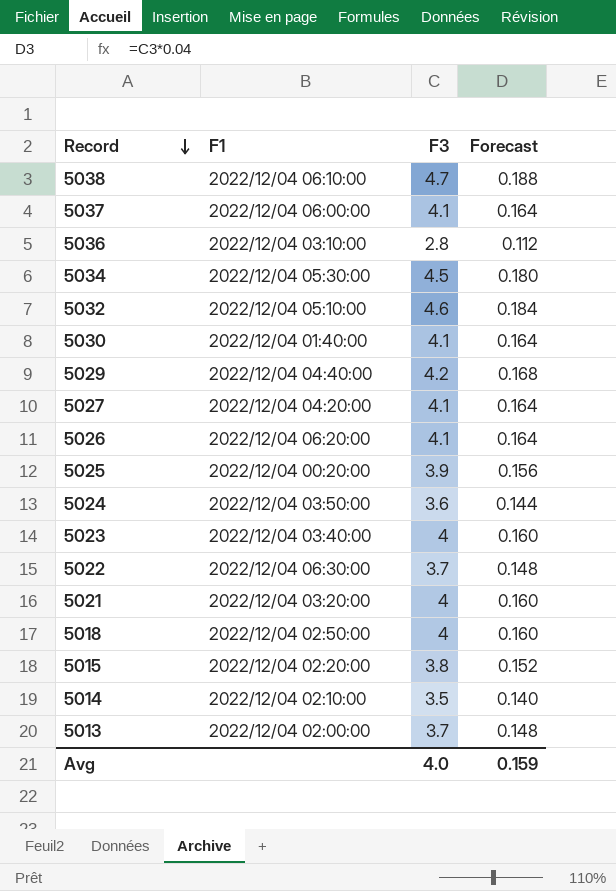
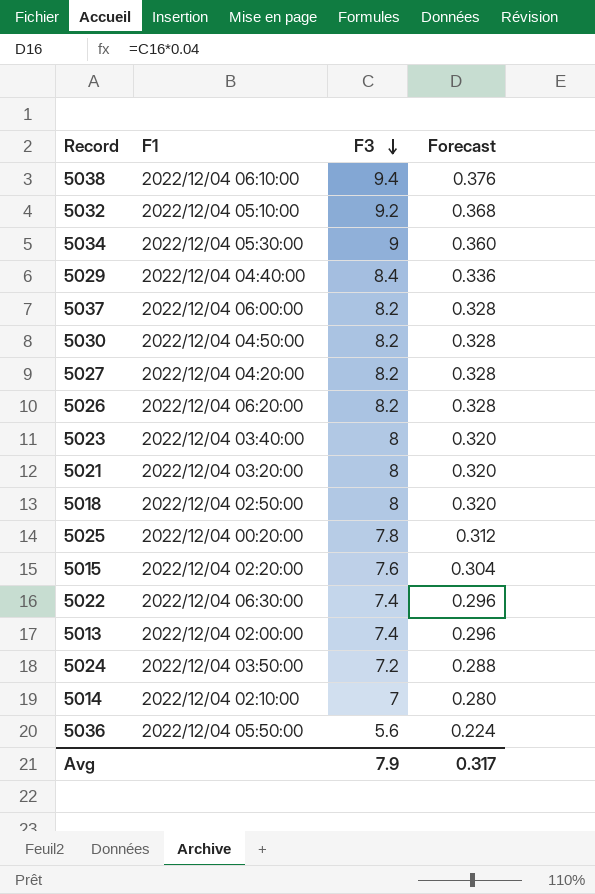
row order: Record descending -> F3 descending
5038 | F3: 4.7 -> 9.4
5038 | Forecast: 0.188 -> 0.376
5032 | F3: 4.6 -> 9.2
5032 | Forecast: 0.184 -> 0.368
5034 | F3: 4.5 -> 9
5034 | Forecast: 0.180 -> 0.360
5029 | F3: 4.2 -> 8.4
5029 | Forecast: 0.168 -> 0.336
5037 | F3: 4.1 -> 8.2
5037 | Forecast: 0.164 -> 0.328
5030 | F1: 2022/12/04 01:40:00 -> 2022/12/04 04:50:00
5030 | F3: 4.1 -> 8.2
5030 | Forecast: 0.164 -> 0.328
5027 | F3: 4.1 -> 8.2
5027 | Forecast: 0.164 -> 0.328
5026 | F3: 4.1 -> 8.2
5026 | Forecast: 0.164 -> 0.328
5023 | F3: 4 -> 8
5023 | Forecast: 0.160 -> 0.320
5021 | F3: 4 -> 8
5021 | Forecast: 0.160 -> 0.320
5018 | F3: 4 -> 8
5018 | Forecast: 0.160 -> 0.320
5025 | F3: 3.9 -> 7.8
5025 | Forecast: 0.156 -> 0.312
5015 | F3: 3.8 -> 7.6
5015 | Forecast: 0.152 -> 0.304
5022 | F3: 3.7 -> 7.4
5022 | Forecast: 0.148 -> 0.296
5013 | F3: 3.7 -> 7.4
5013 | Forecast: 0.148 -> 0.296
5024 | F3: 3.6 -> 7.2
5024 | Forecast: 0.144 -> 0.288
5014 | F3: 3.5 -> 7
5014 | Forecast: 0.140 -> 0.280
5036 | F1: 2022/12/04 03:10:00 -> 2022/12/04 05:50:00
5036 | F3: 2.8 -> 5.6
5036 | Forecast: 0.112 -> 0.224
Avg | F3: 4.0 -> 7.9
Avg | Forecast: 0.159 -> 0.317

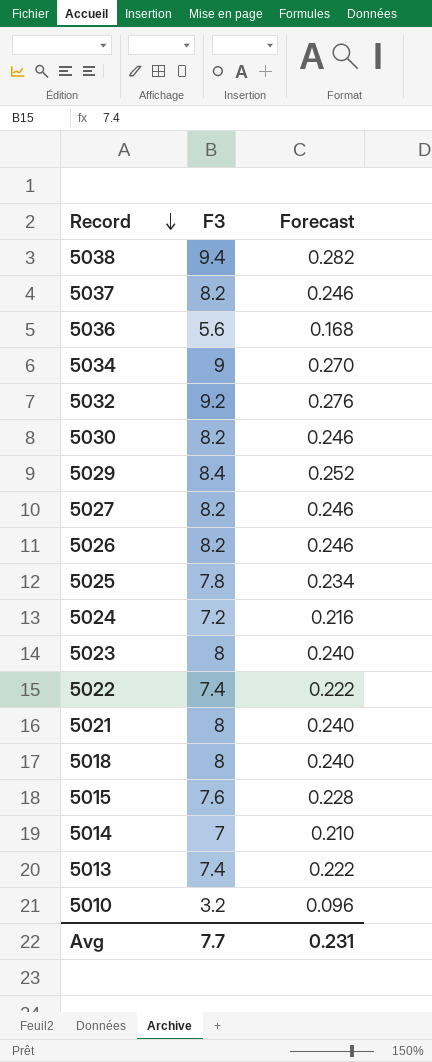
row order: F3 descending -> Record descending
column F1 | position: 2 -> none
column Forecast | formula: [F3] * 0.04 -> [F3] * 0.03
row 5010: none -> 3.2 | 0.096
Avg | F3: 7.9 -> 7.7
Avg | Forecast: 0.317 -> 0.231

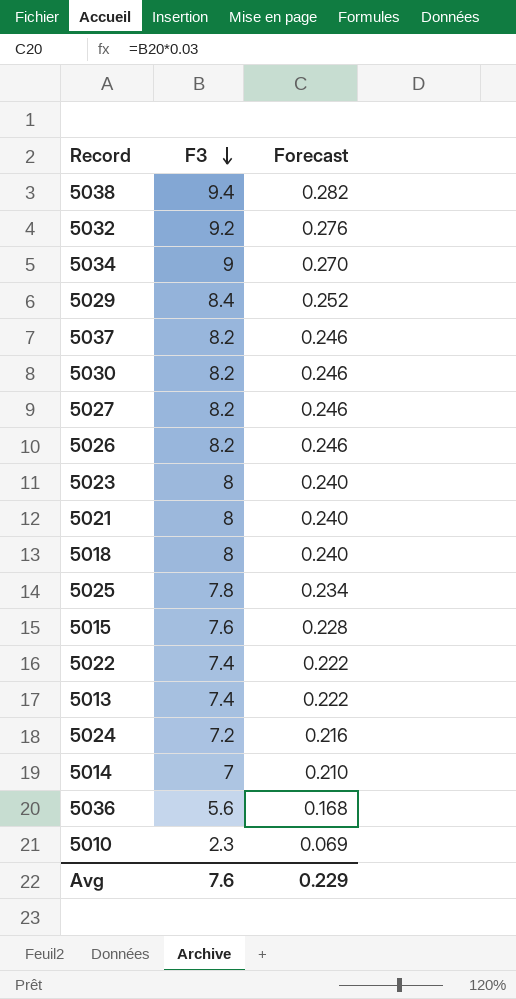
row order: Record descending -> F3 descending
5010 | F3: 3.2 -> 2.3
5010 | Forecast: 0.096 -> 0.069
Avg | F3: 7.7 -> 7.6
Avg | Forecast: 0.231 -> 0.229

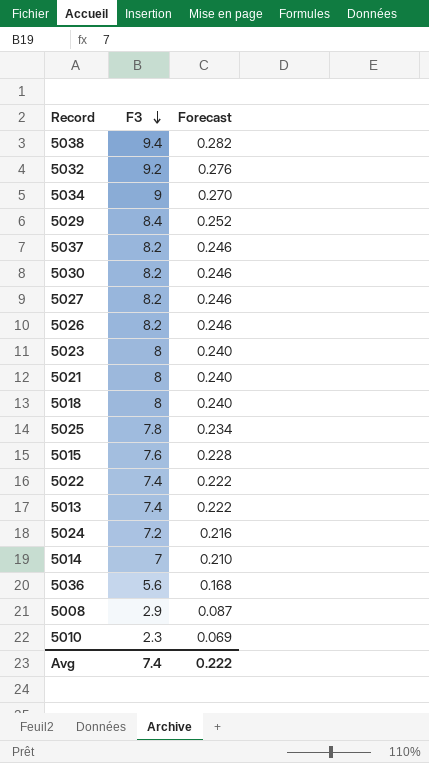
row 5008: none -> 2.9 | 0.087
Avg | F3: 7.6 -> 7.4
Avg | Forecast: 0.229 -> 0.222

